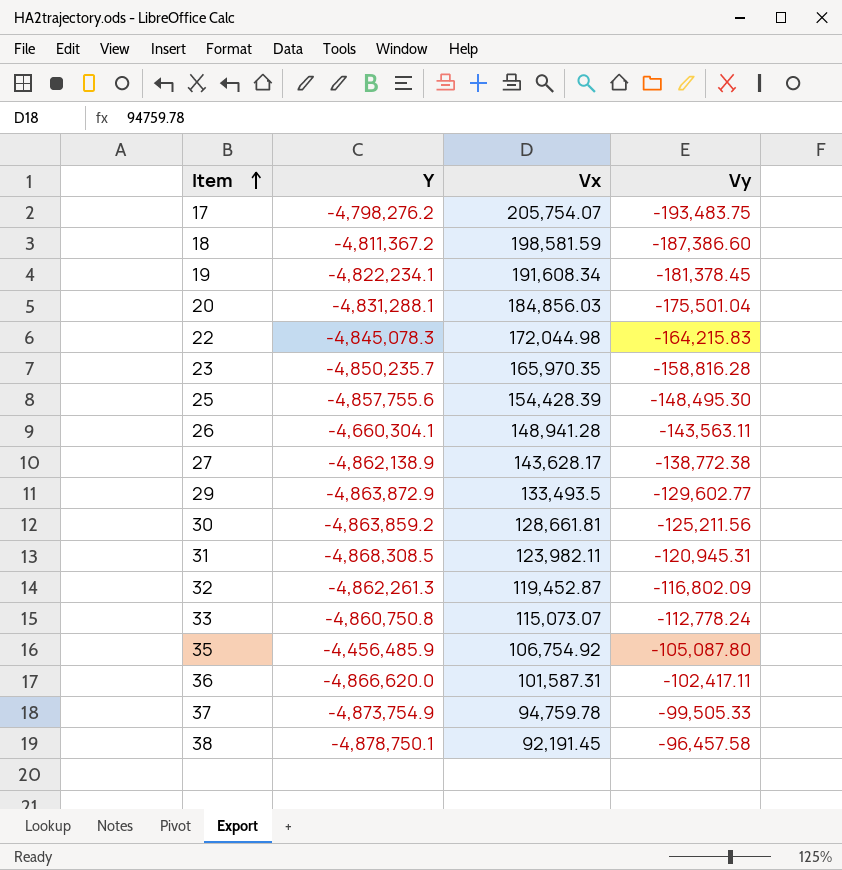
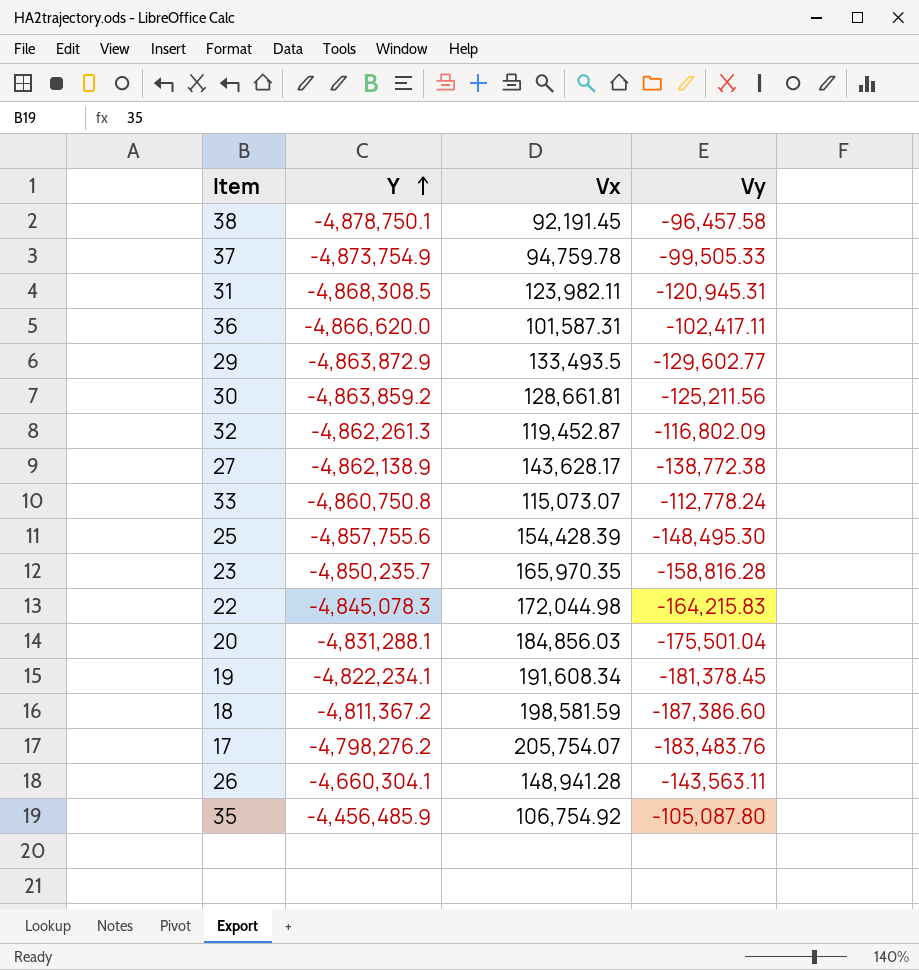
row order: Item ascending -> Y ascending
17 | Vy: -193,483.75 -> -183,483.76

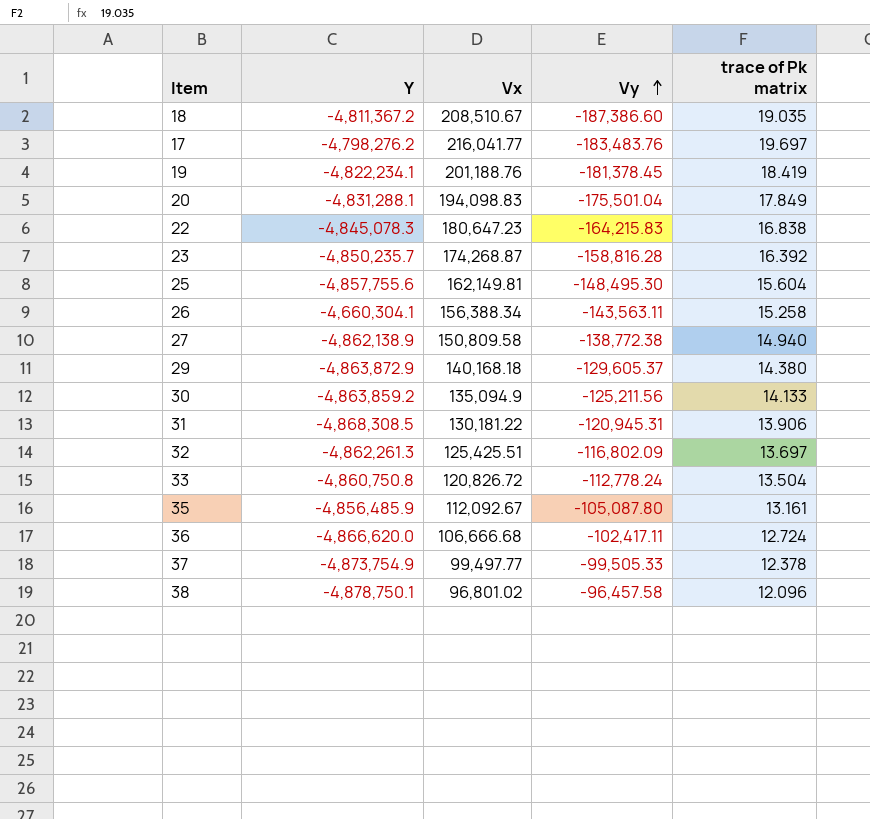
row order: Y ascending -> Vy ascending
column trace of Pk matrix | position: none -> 5
18 | Vx: 198,581.59 -> 208,510.67
17 | Vx: 205,754.07 -> 216,041.77
19 | Vx: 191,608.34 -> 201,188.76
20 | Vx: 184,856.03 -> 194,098.83
22 | Vx: 172,044.98 -> 180,647.23
23 | Vx: 165,970.35 -> 174,268.87
25 | Vx: 154,428.39 -> 162,149.81
26 | Vx: 148,941.28 -> 156,388.34
27 | Vx: 143,628.17 -> 150,809.58
29 | Vx: 133,493.5 -> 140,168.18
29 | Vy: -129,602.77 -> -129,605.37
30 | Vx: 128,661.81 -> 135,094.9
31 | Vx: 123,982.11 -> 130,181.22
32 | Vx: 119,452.87 -> 125,425.51
33 | Vx: 115,073.07 -> 120,826.72
35 | Y: -4,456,485.9 -> -4,856,485.9
35 | Vx: 106,754.92 -> 112,092.67
36 | Vx: 101,587.31 -> 106,666.68
37 | Vx: 94,759.78 -> 99,497.77
38 | Vx: 92,191.45 -> 96,801.02

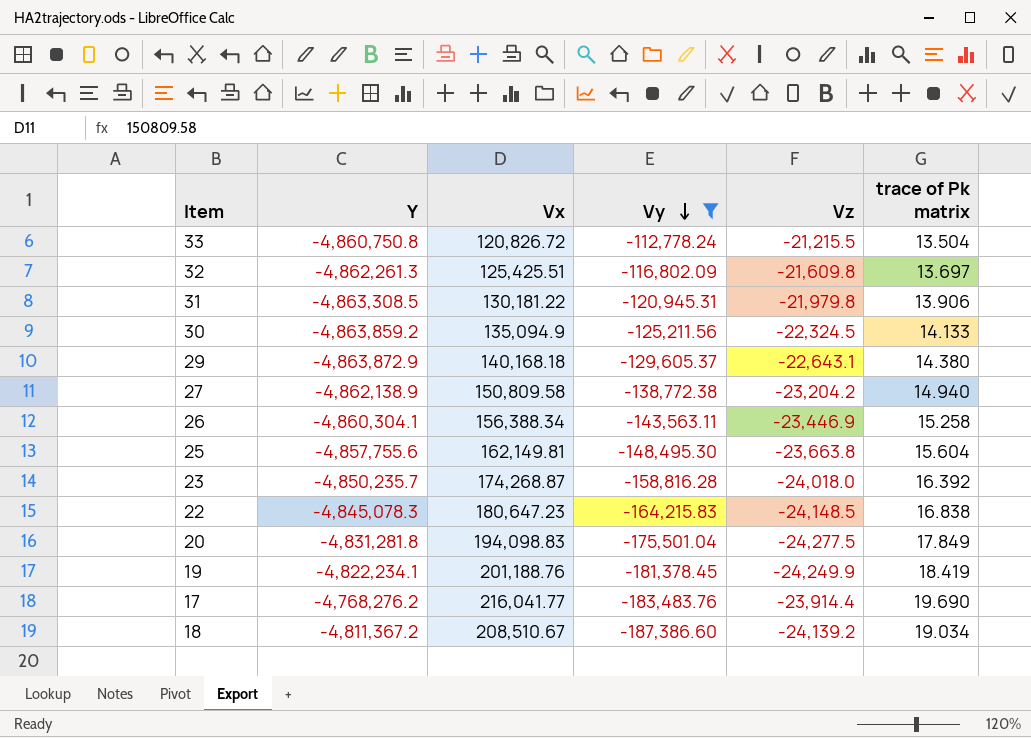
filter: none -> Vy <= -112,778.24
row order: Vy ascending -> Vy descending
column Vz | position: none -> 5
31 | Y: -4,868,308.5 -> -4,863,308.5
26 | Y: -4,660,304.1 -> -4,860,304.1
20 | Y: -4,831,288.1 -> -4,831,281.8
17 | Y: -4,798,276.2 -> -4,768,276.2
17 | trace of Pk matrix: 19.697 -> 19.690
18 | trace of Pk matrix: 19.035 -> 19.034

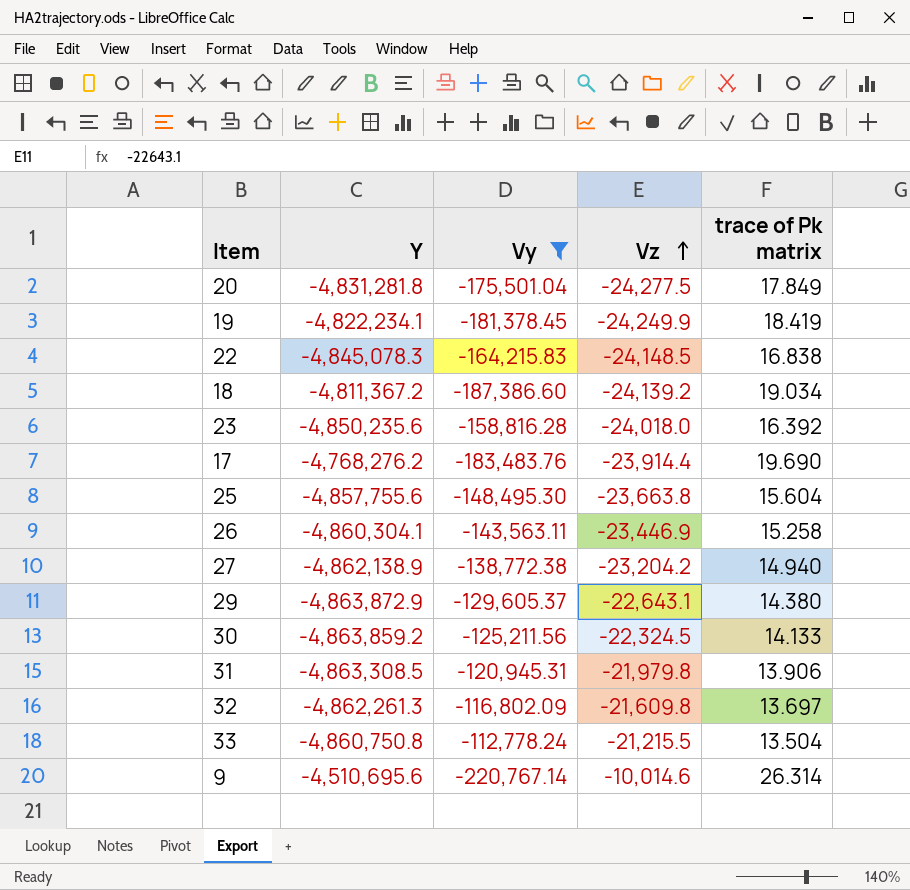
row order: Vy descending -> Vz ascending
column Vx | position: 3 -> none
23 | Y: -4,850,235.7 -> -4,850,235.6
row 9: none -> -4,510,695.6 | -220,767.14 | -10,014.6 | 26.314

